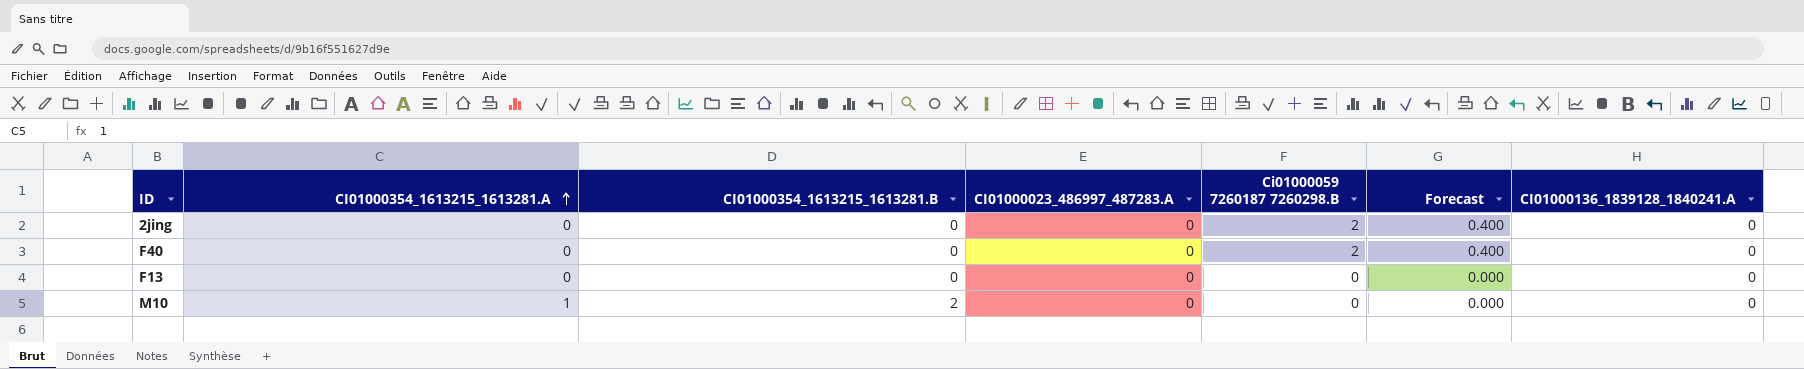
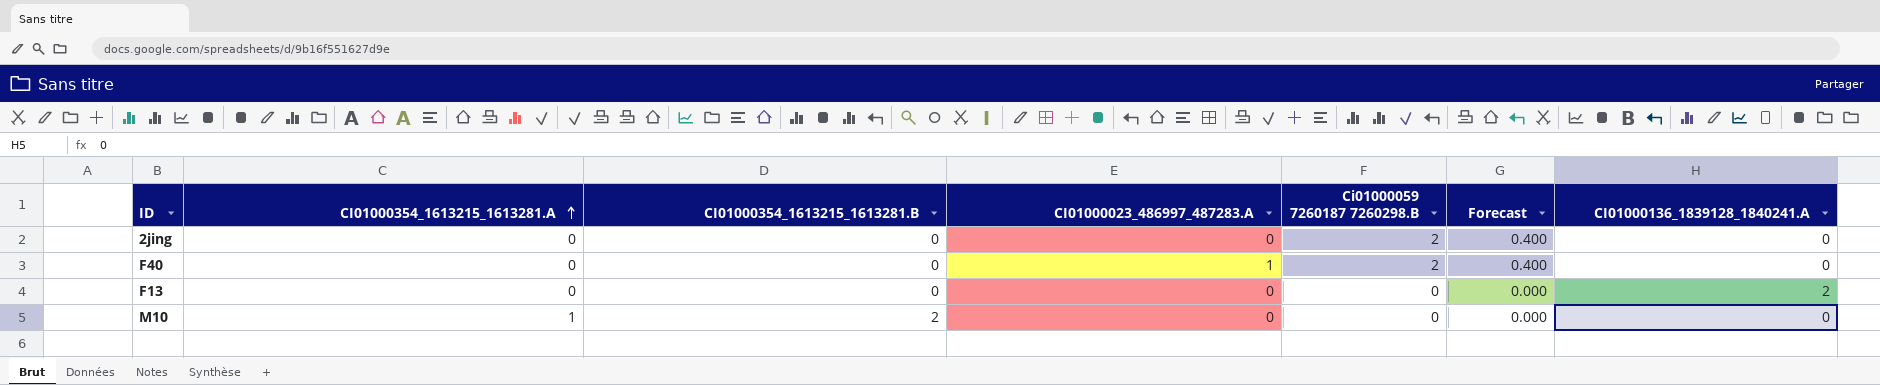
F40 | CI01000023_486997_487283.A: 0 -> 1
F13 | CI01000136_1839128_1840241.A: 0 -> 2

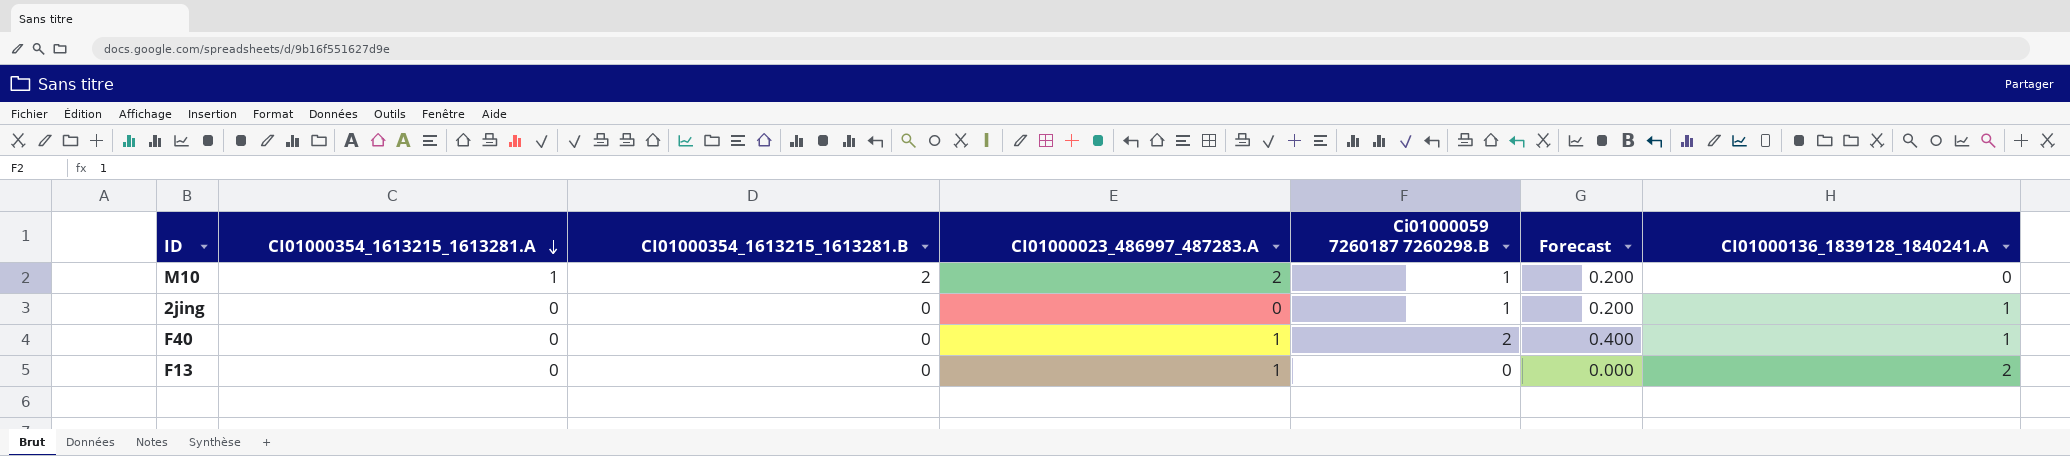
row order: CI01000354_1613215_1613281.A ascending -> CI01000354_1613215_1613281.A descending
M10 | CI01000023_486997_487283.A: 0 -> 2
M10 | Ci01000059 7260187 7260298.B: 0 -> 1
M10 | Forecast: 0.000 -> 0.200
2jing | Ci01000059 7260187 7260298.B: 2 -> 1
2jing | Forecast: 0.400 -> 0.200
2jing | CI01000136_1839128_1840241.A: 0 -> 1
F40 | CI01000136_1839128_1840241.A: 0 -> 1
F13 | CI01000023_486997_487283.A: 0 -> 1

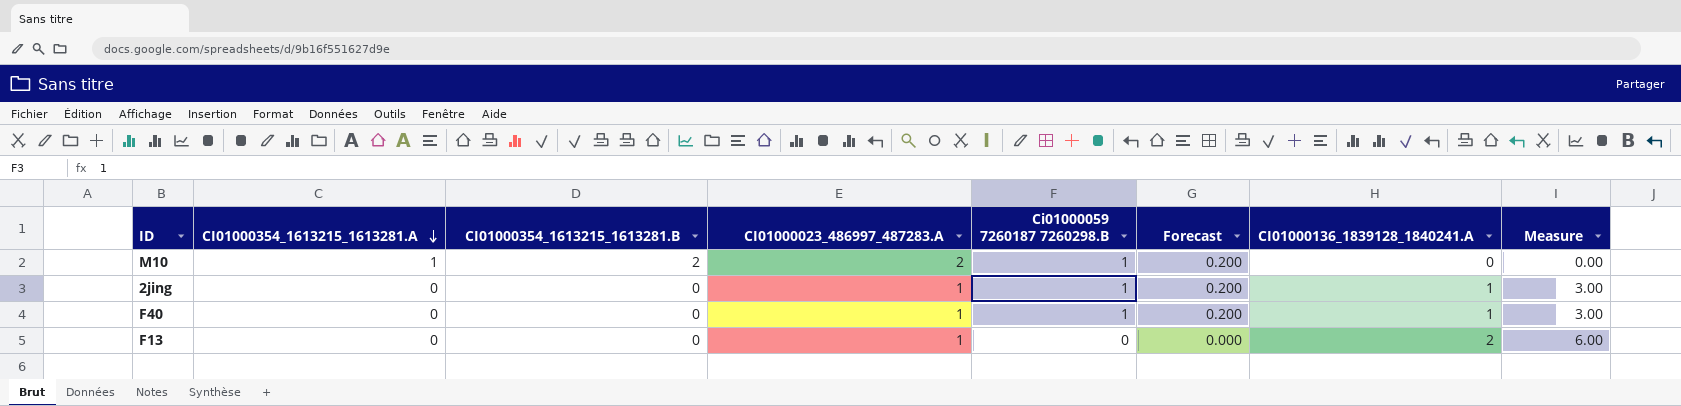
column Measure | formula: none -> [CI01000136_1839128_1840241.A] * 3
2jing | CI01000023_486997_487283.A: 0 -> 1
F40 | Ci01000059 7260187 7260298.B: 2 -> 1
F40 | Forecast: 0.400 -> 0.200

